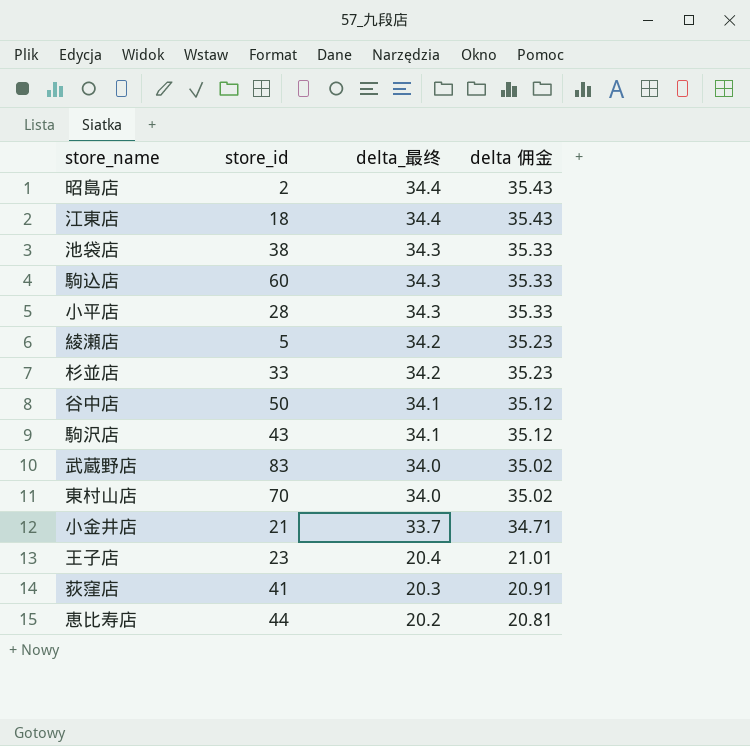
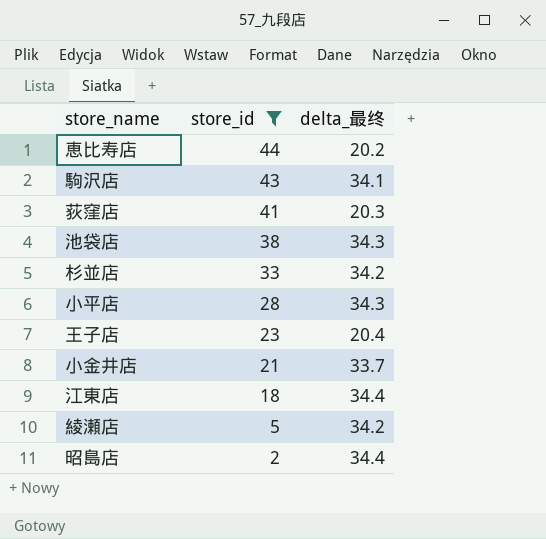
filter: none -> store_id <= 44
row order: delta_最终 descending -> store_id descending
column delta 佣金 | formula: [delta_最终] * 1.03 -> none

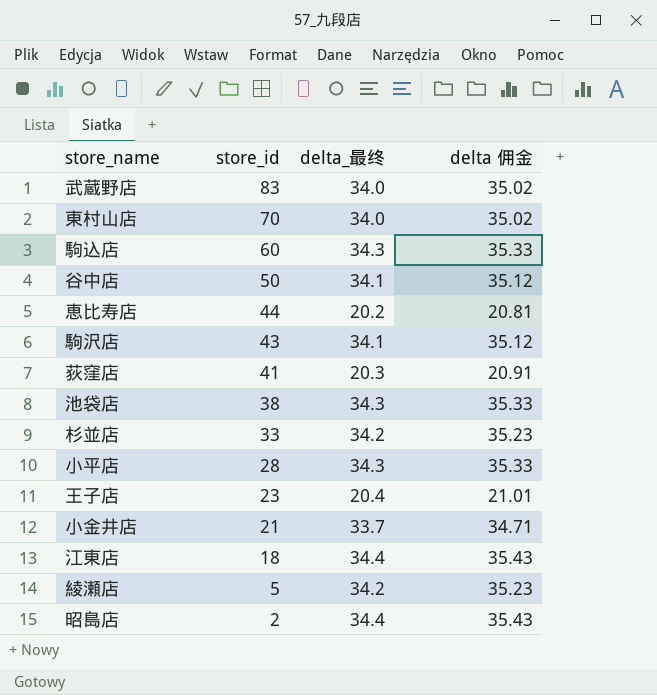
filter: store_id <= 44 -> none
column delta 佣金 | formula: none -> [delta_最终] * 1.03

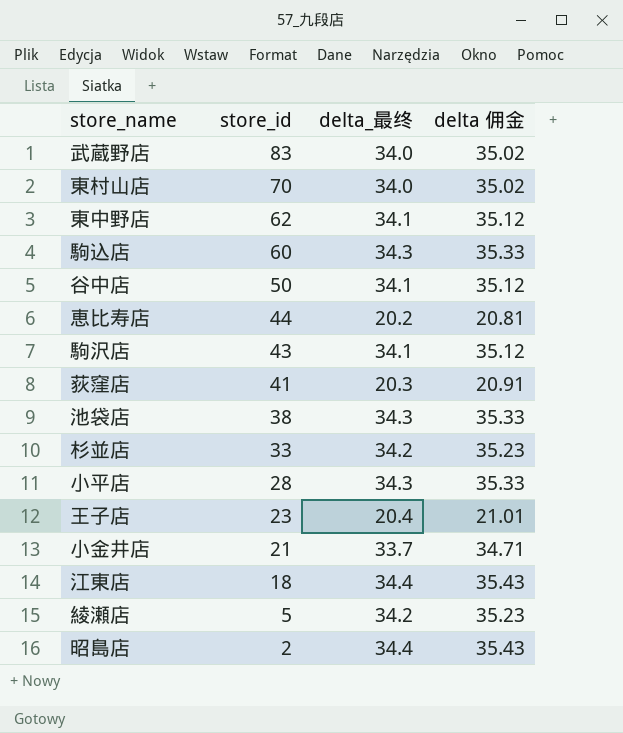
row 東中野店: none -> 62 | 34.1 | 35.12

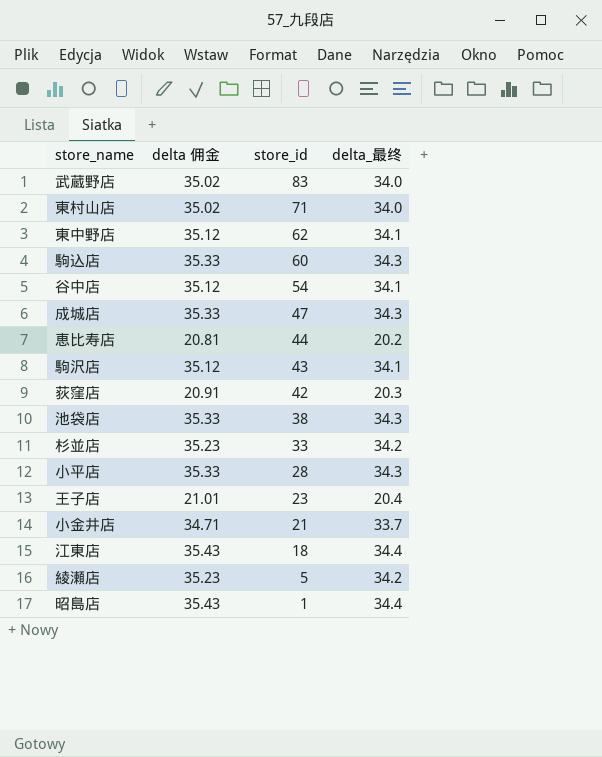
column delta 佣金 | position: 4 -> 2
東村山店 | store_id: 70 -> 71
谷中店 | store_id: 50 -> 54
row 成城店: none -> 35.33 | 47 | 34.3
荻窪店 | store_id: 41 -> 42
昭島店 | store_id: 2 -> 1

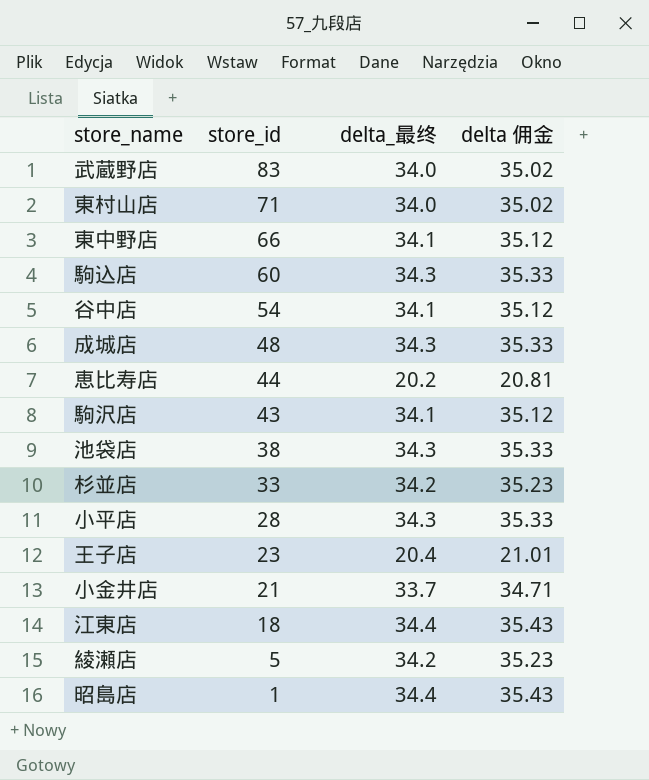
column delta 佣金 | position: 2 -> 4
row 荻窪店: 20.91 | 42 | 20.3 -> none
東中野店 | store_id: 62 -> 66
成城店 | store_id: 47 -> 48

